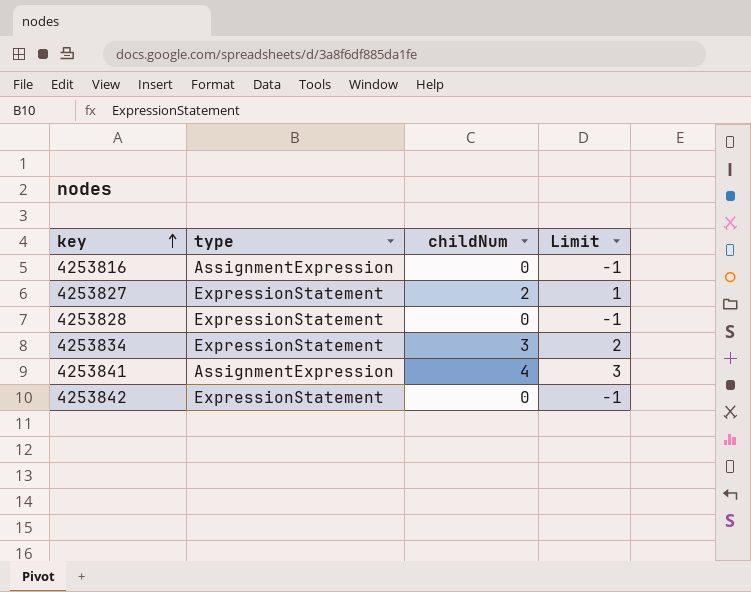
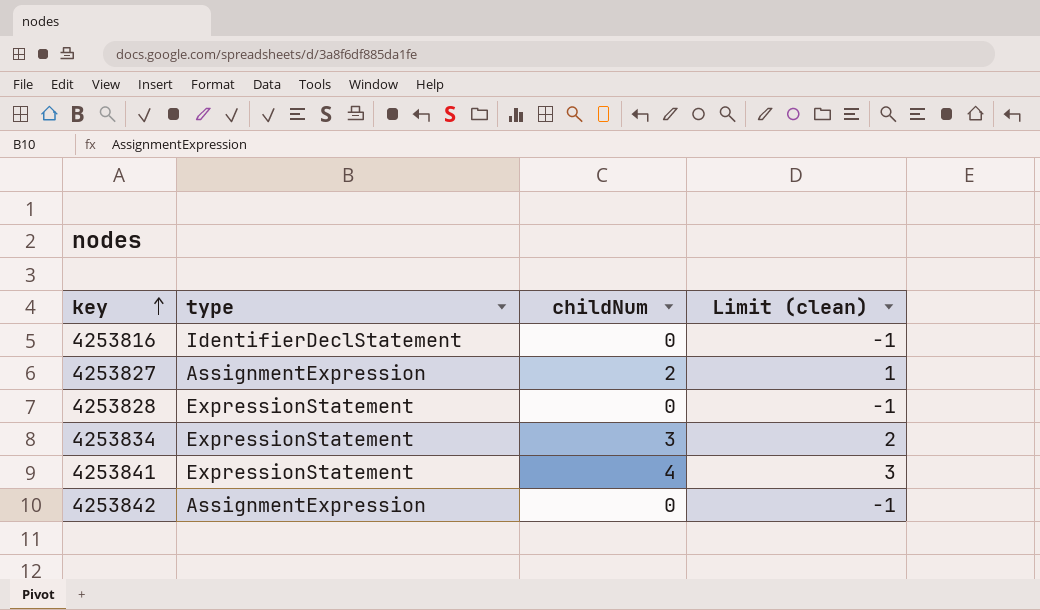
column name: Limit -> Limit (clean)
4253816 | type: AssignmentExpression -> IdentifierDeclStatement
4253827 | type: ExpressionStatement -> AssignmentExpression
4253841 | type: AssignmentExpression -> ExpressionStatement
4253842 | type: ExpressionStatement -> AssignmentExpression

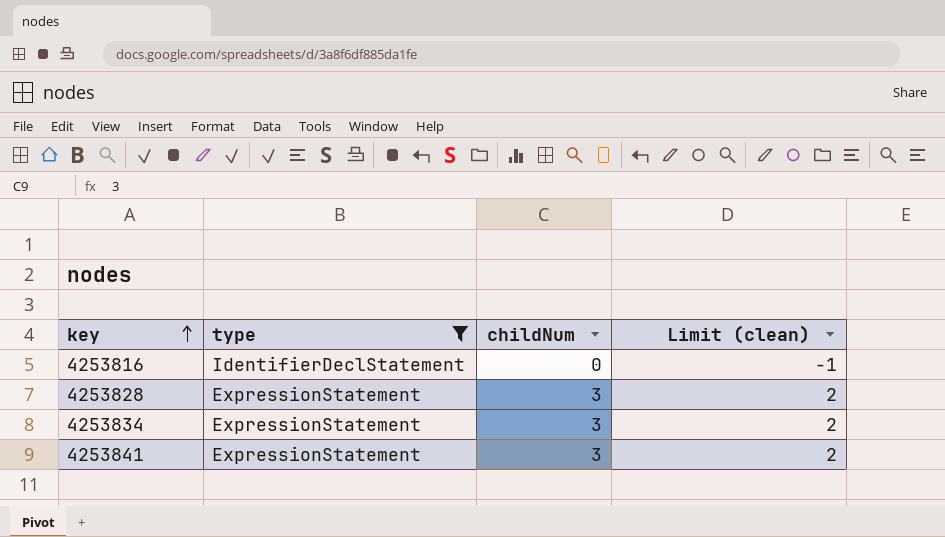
filter: none -> type != AssignmentExpression
4253828 | childNum: 0 -> 3
4253828 | Limit (clean): -1 -> 2
4253841 | childNum: 4 -> 3
4253841 | Limit (clean): 3 -> 2

